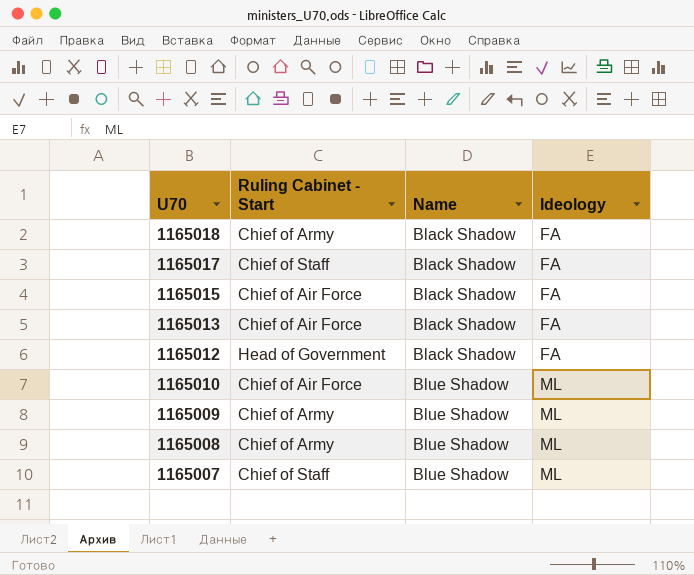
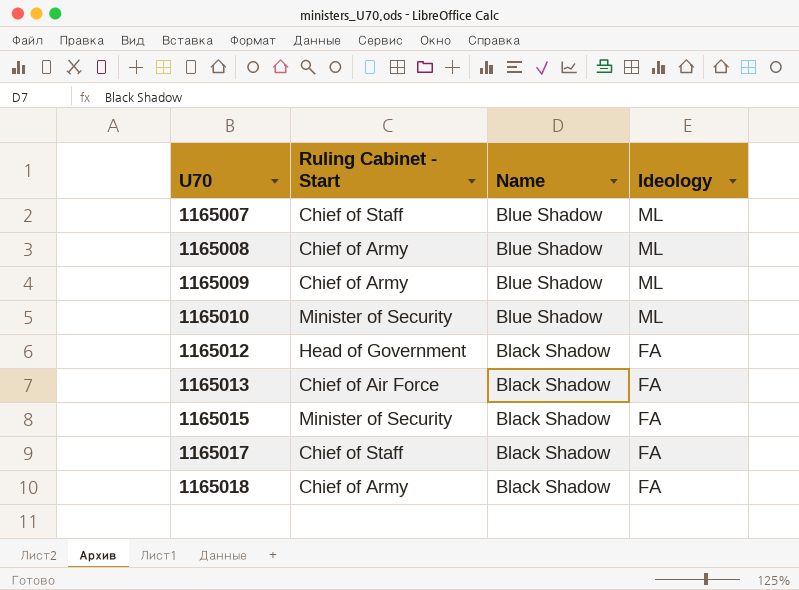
row order: U70 descending -> U70 ascending
1165010 | Ruling Cabinet - Start: Chief of Air Force -> Minister of Security
1165015 | Ruling Cabinet - Start: Chief of Air Force -> Minister of Security

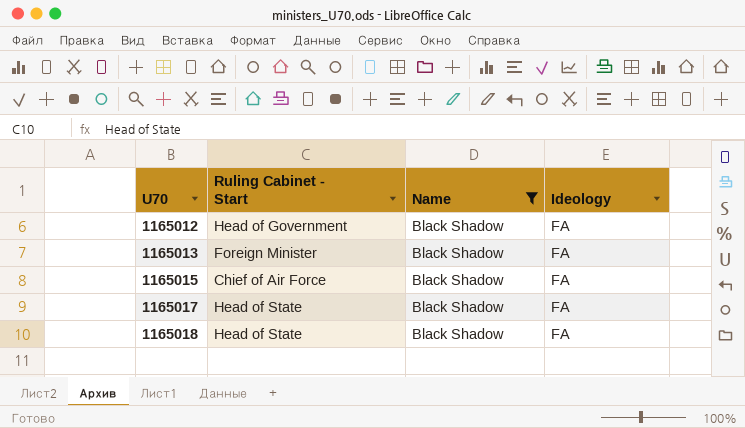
filter: none -> Name = Black Shadow
1165013 | Ruling Cabinet - Start: Chief of Air Force -> Foreign Minister
1165015 | Ruling Cabinet - Start: Minister of Security -> Chief of Air Force
1165017 | Ruling Cabinet - Start: Chief of Staff -> Head of State
1165018 | Ruling Cabinet - Start: Chief of Army -> Head of State

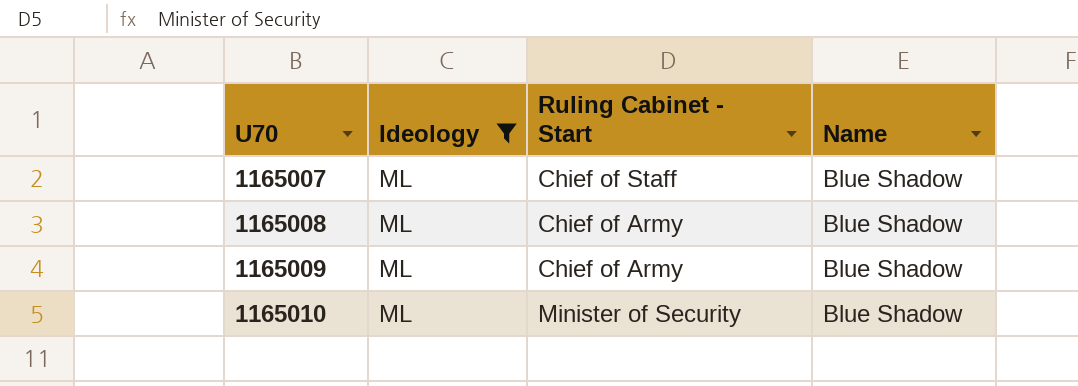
filter: Name = Black Shadow -> Ideology = ML
column Ideology | position: 4 -> 2

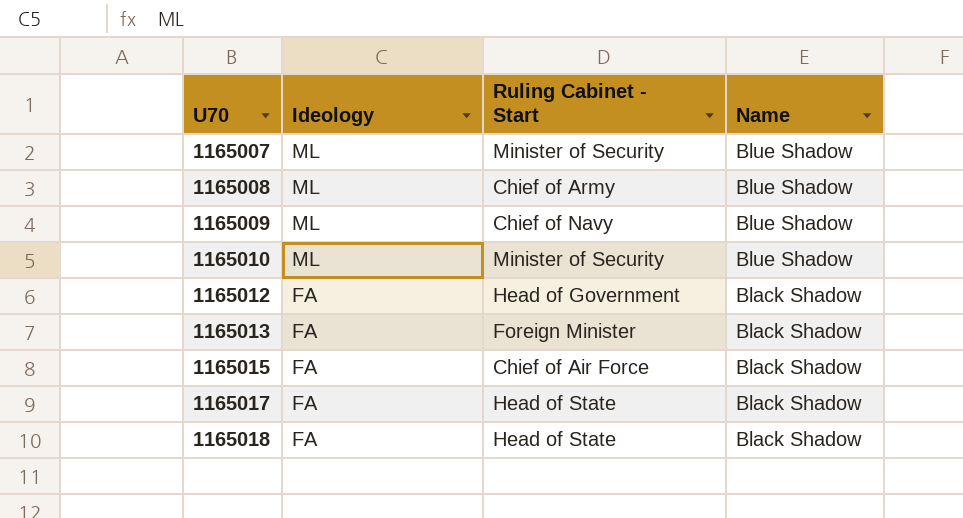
filter: Ideology = ML -> none
1165007 | Ruling Cabinet - Start: Chief of Staff -> Minister of Security
1165009 | Ruling Cabinet - Start: Chief of Army -> Chief of Navy

